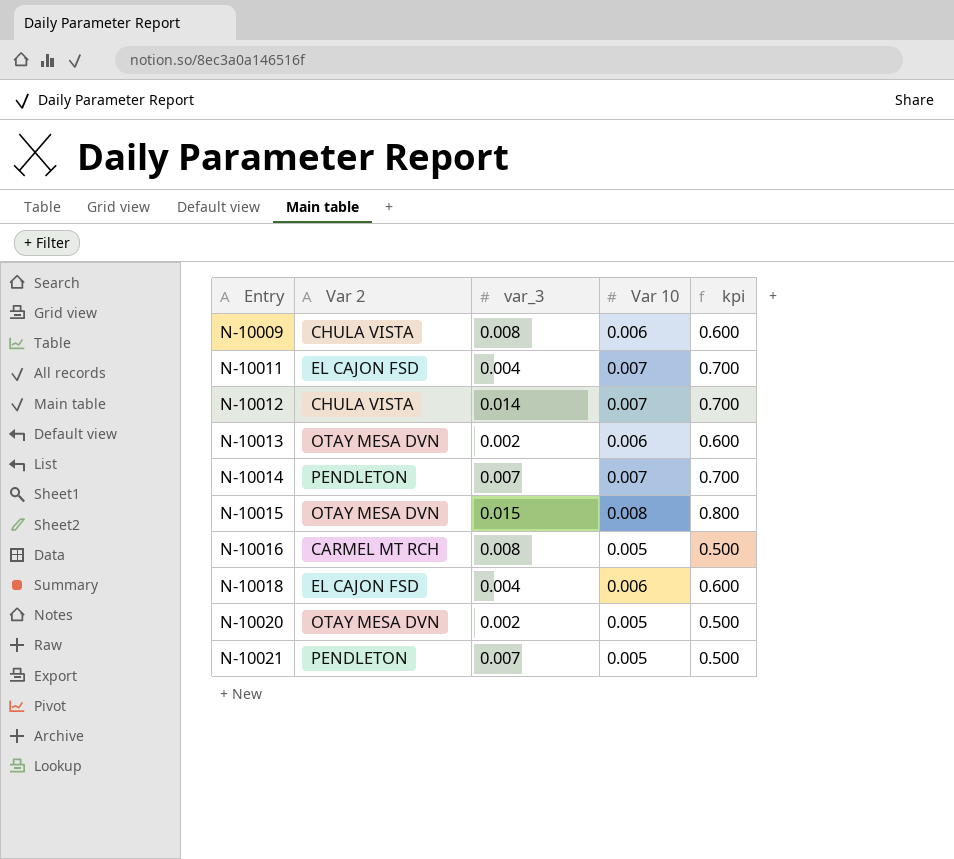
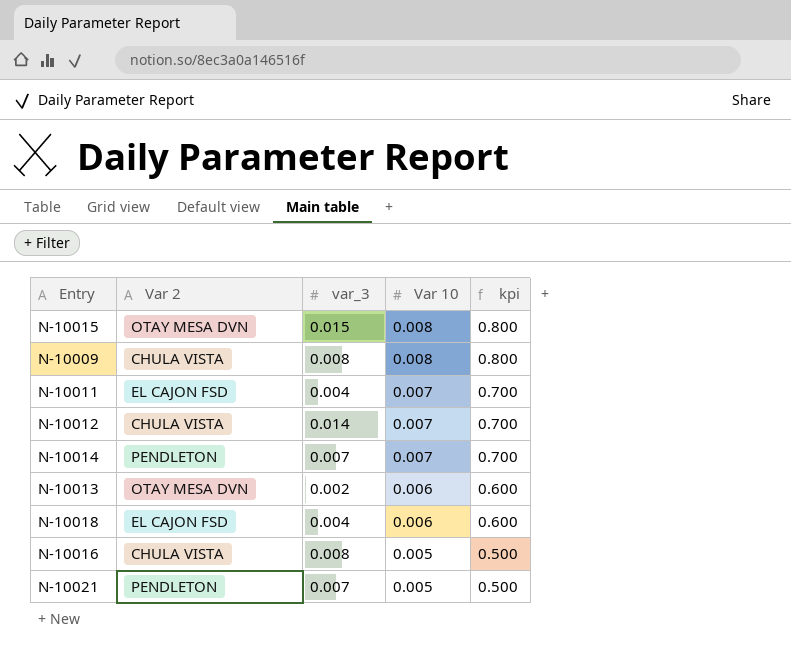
row order: Entry ascending -> Var 10 descending
row N-10020: OTAY MESA DVN | 0.002 | 0.005 | 0.500 -> none
N-10009 | Var 10: 0.006 -> 0.008
N-10009 | kpi: 0.600 -> 0.800
N-10016 | Var 2: CARMEL MT RCH -> CHULA VISTA

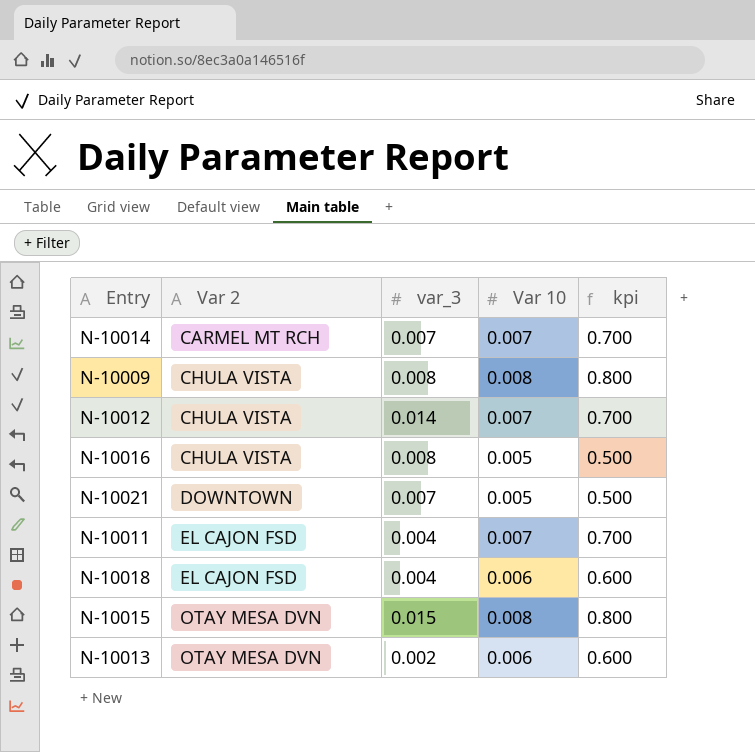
row order: Var 10 descending -> Var 2 ascending
N-10014 | Var 2: PENDLETON -> CARMEL MT RCH
N-10021 | Var 2: PENDLETON -> DOWNTOWN

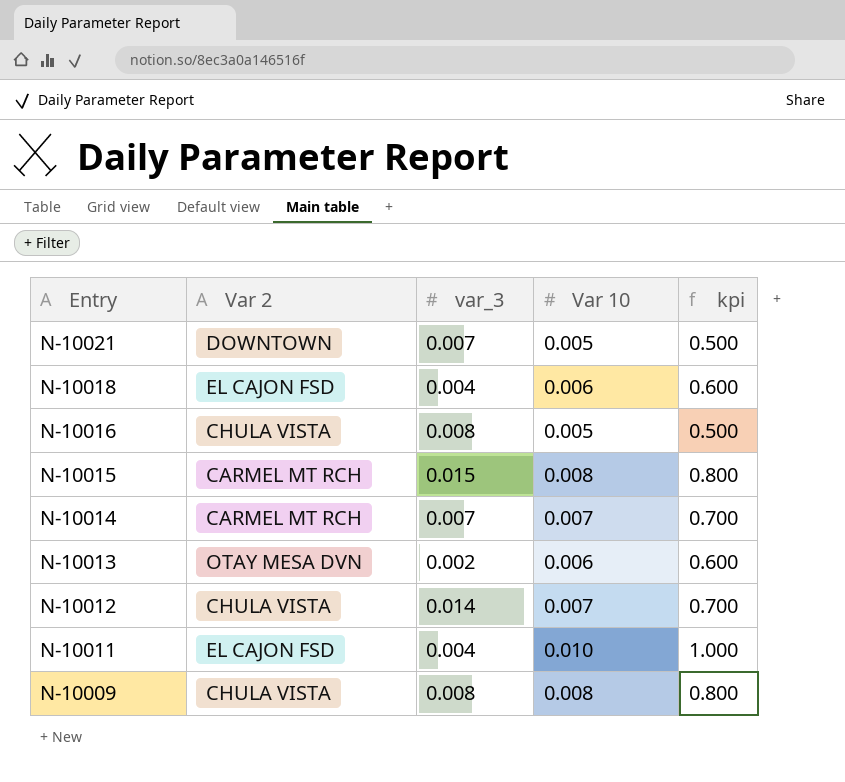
row order: Var 2 ascending -> Entry descending
N-10015 | Var 2: OTAY MESA DVN -> CARMEL MT RCH
N-10011 | Var 10: 0.007 -> 0.010
N-10011 | kpi: 0.700 -> 1.000

